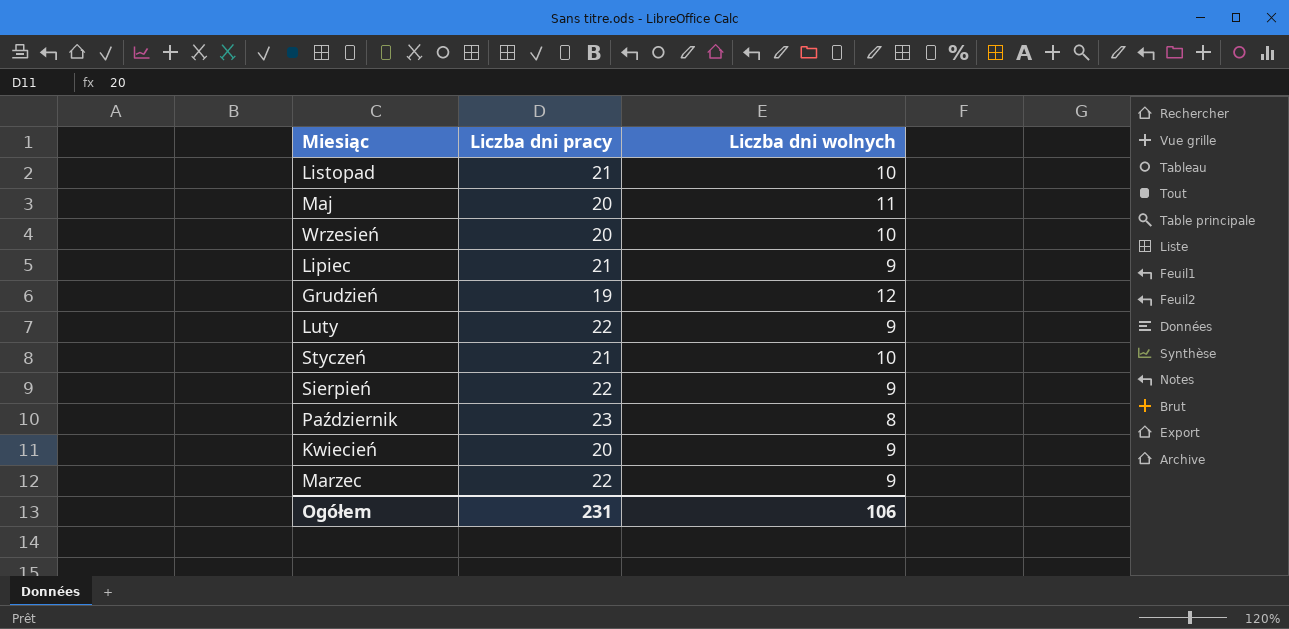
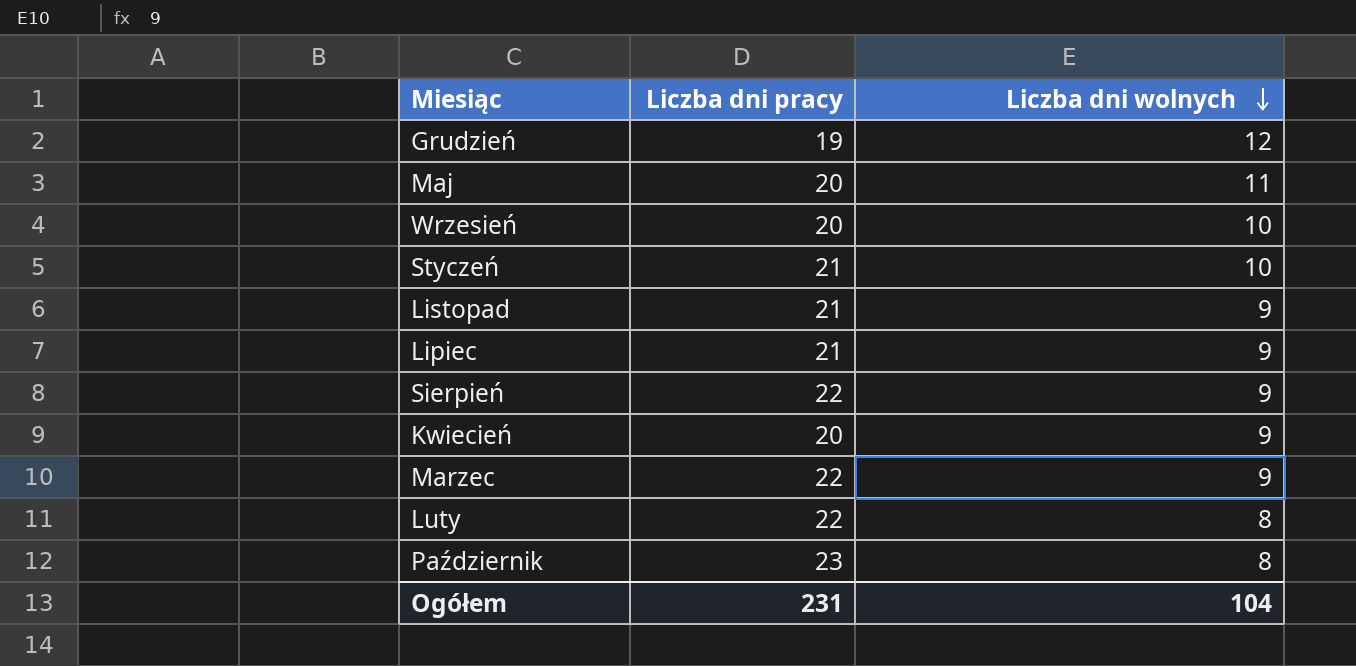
row order: none -> Liczba dni wolnych descending
Listopad | Liczba dni wolnych: 10 -> 9
Luty | Liczba dni wolnych: 9 -> 8
Ogółem | Liczba dni wolnych: 106 -> 104

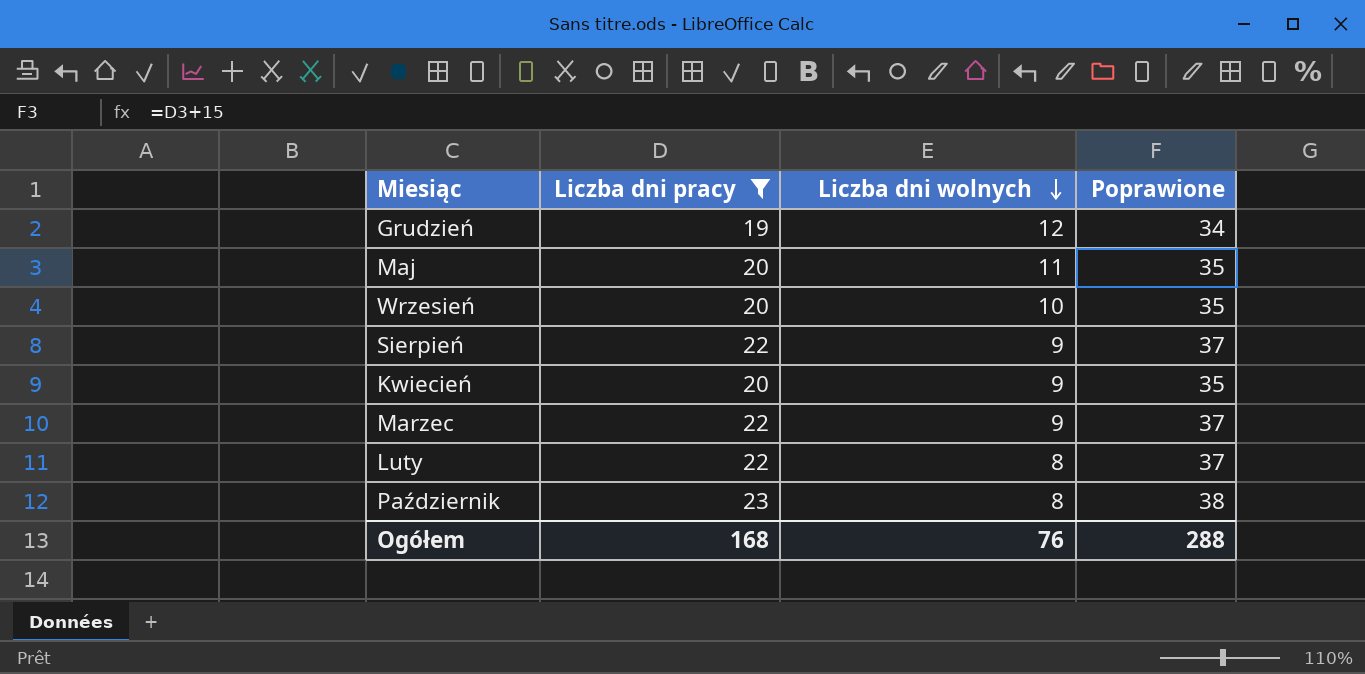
filter: none -> Liczba dni pracy != 21
column Poprawione | formula: none -> [Liczba dni pracy] + 15
Ogółem | Liczba dni pracy: 231 -> 168
Ogółem | Liczba dni wolnych: 104 -> 76

